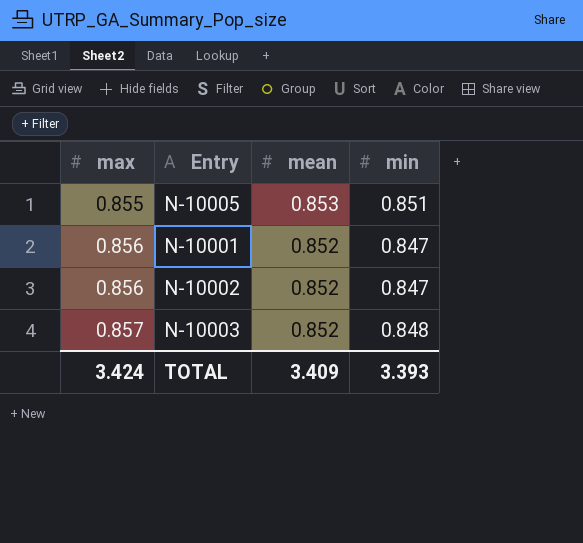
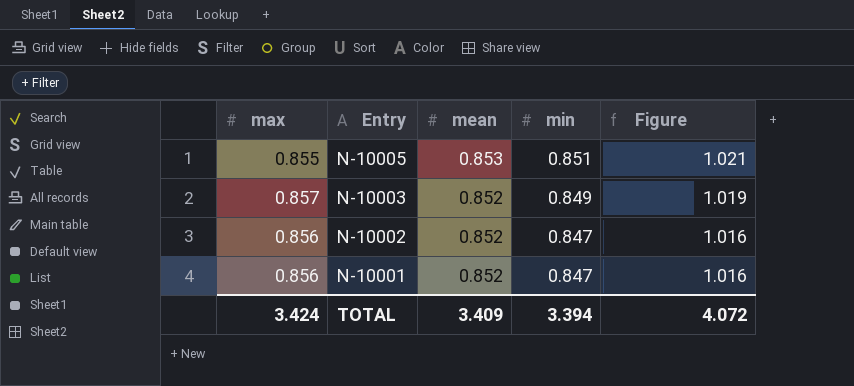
row order: max ascending -> Entry descending
column Figure | formula: none -> [min] * 1.2
N-10003 | min: 0.848 -> 0.849
TOTAL | min: 3.393 -> 3.394

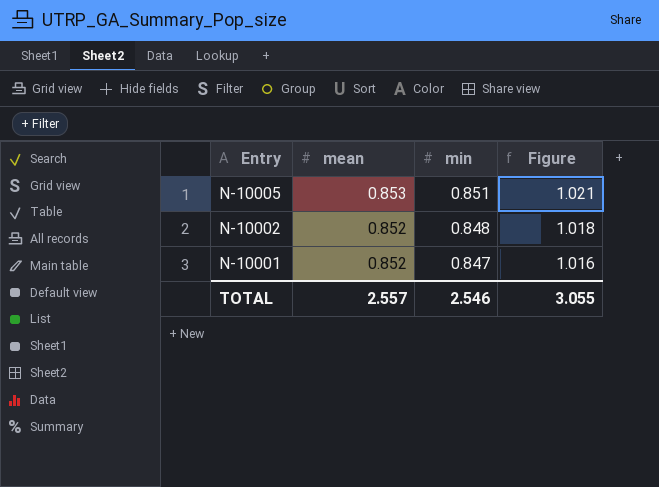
column max | position: 1 -> none
row N-10003: 0.857 | 0.852 | 0.849 | 1.019 -> none
N-10002 | min: 0.847 -> 0.848
N-10002 | Figure: 1.016 -> 1.018
TOTAL | mean: 3.409 -> 2.557
TOTAL | min: 3.394 -> 2.546
TOTAL | Figure: 4.072 -> 3.055

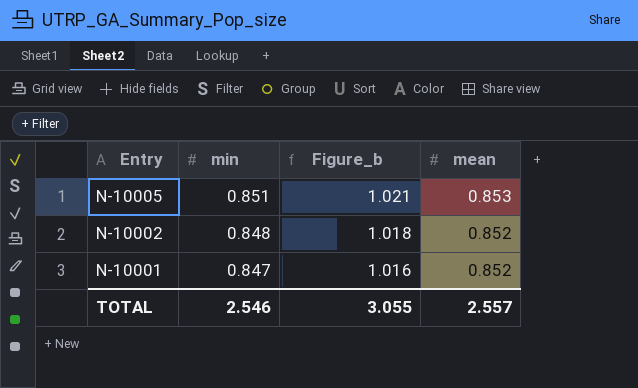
column name: Figure -> Figure_b
column mean | position: 2 -> 4

